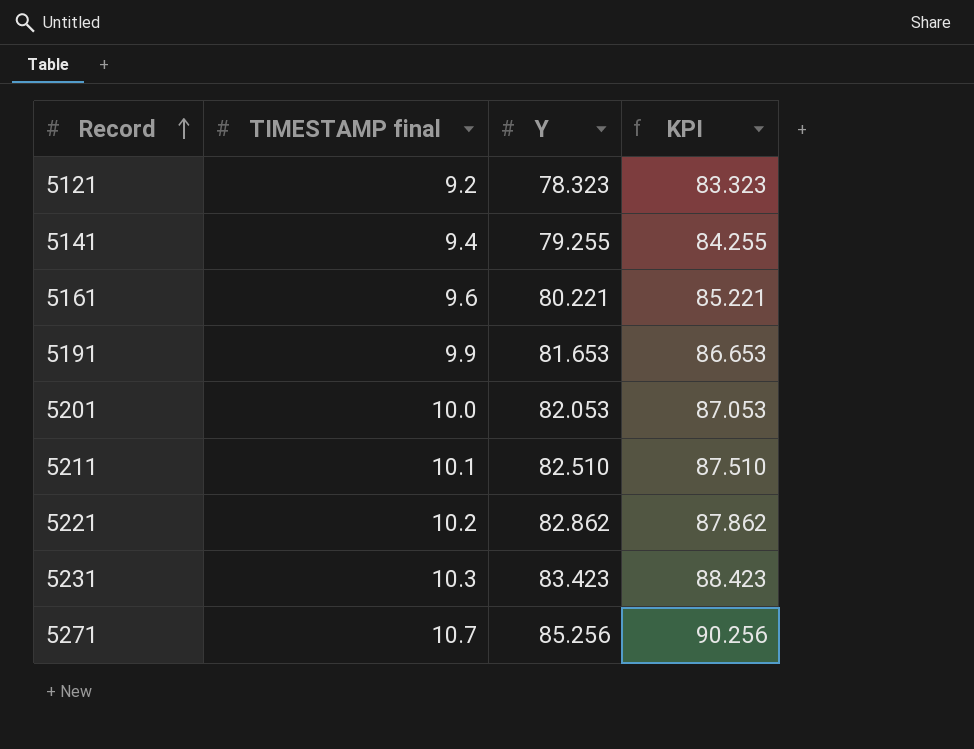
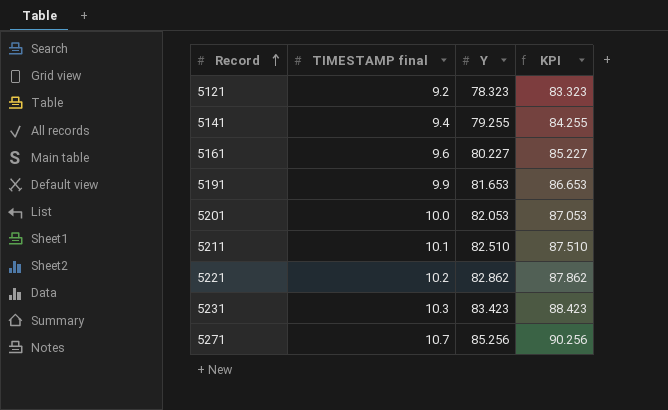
5161 | Y: 80.221 -> 80.227
5161 | KPI: 85.221 -> 85.227

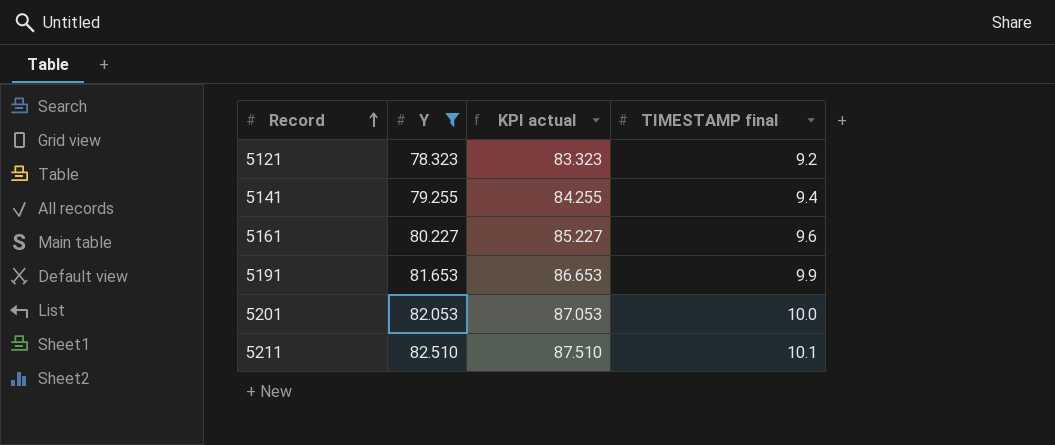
filter: none -> Y <= 82.510
column name: KPI -> KPI actual
column TIMESTAMP final | position: 2 -> 4

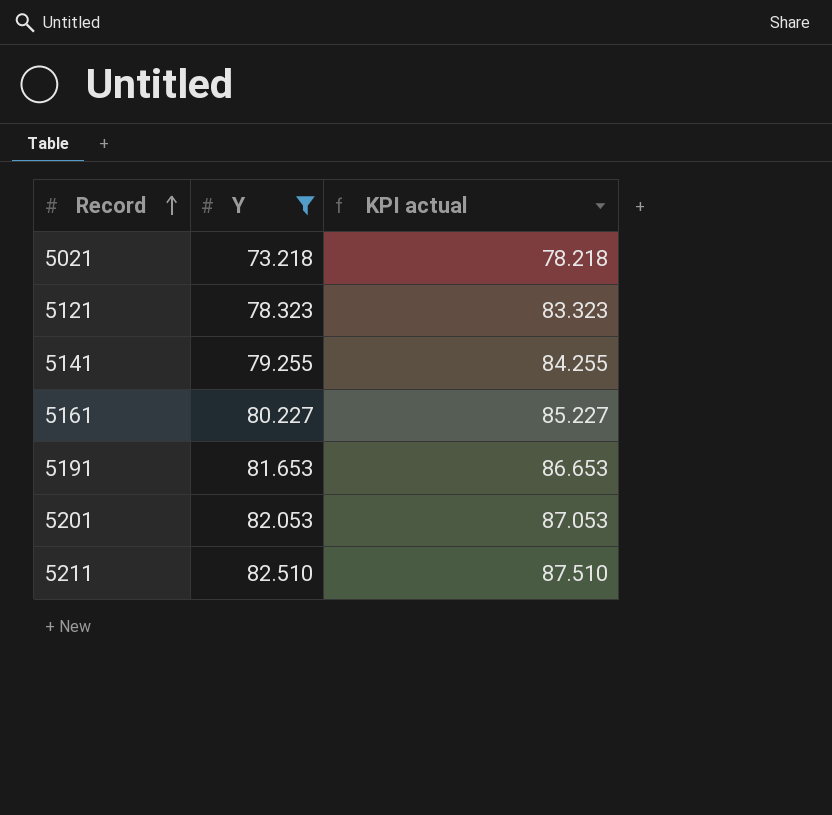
column TIMESTAMP final | position: 4 -> none
row 5021: none -> 73.218 | 78.218

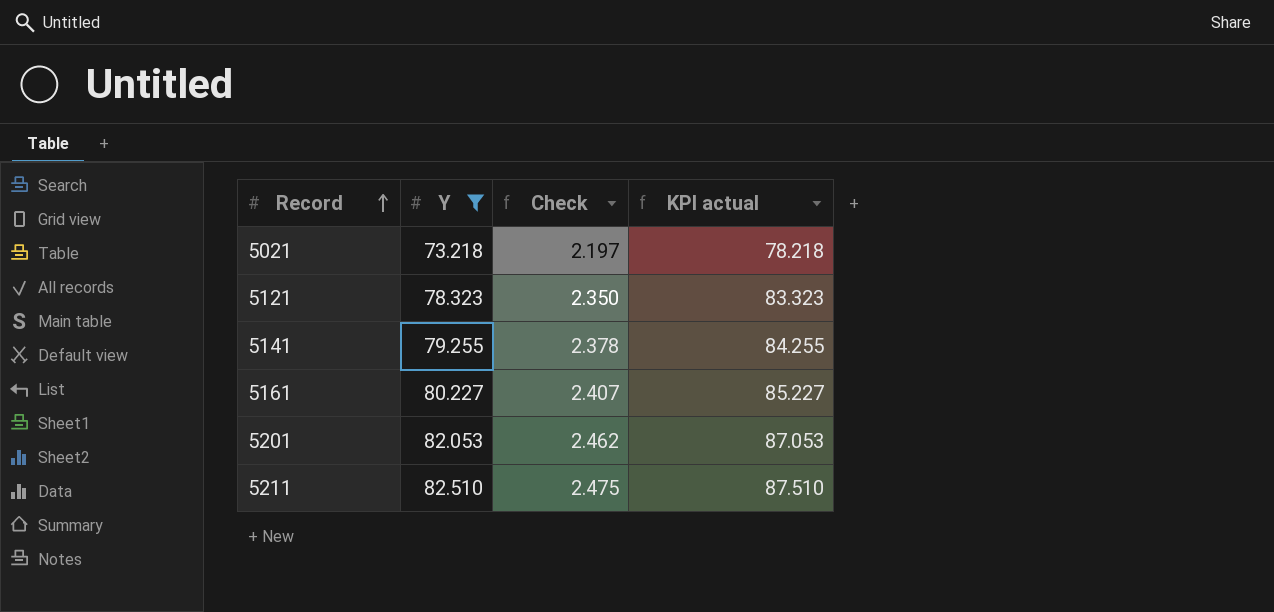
column Check | formula: none -> [Y] * 0.03
row 5191: 81.653 | 86.653 -> none

